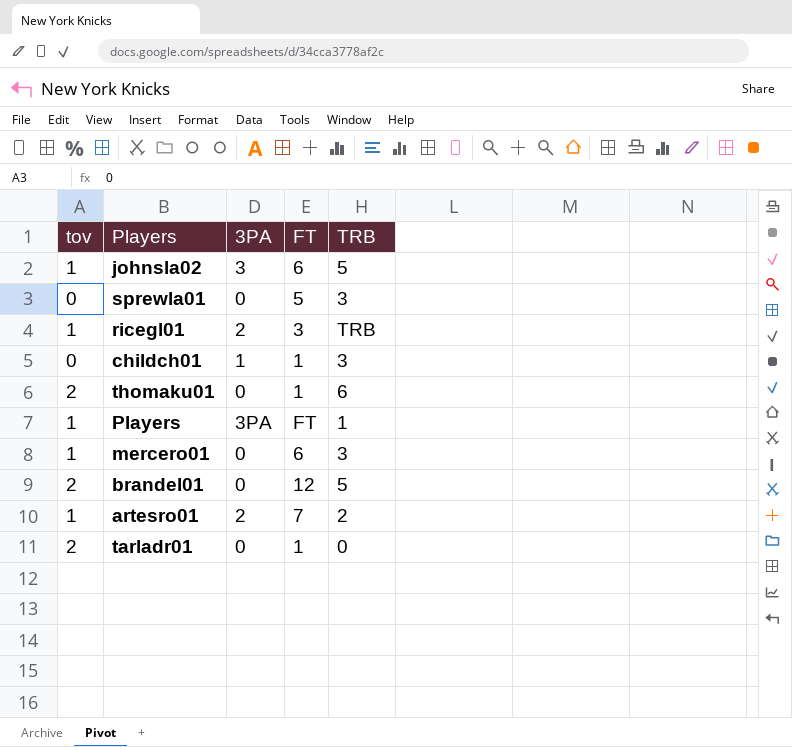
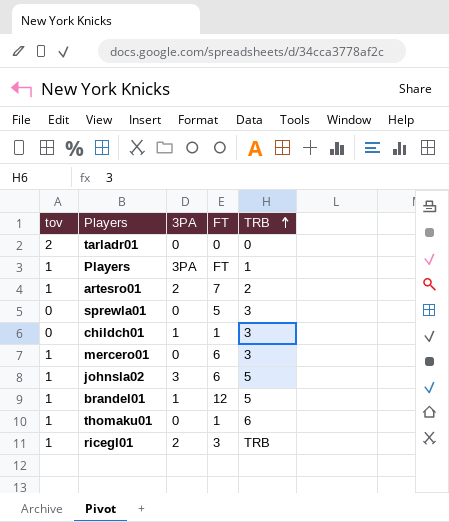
row order: none -> TRB ascending
tarladr01 | FT: 1 -> 0
brandel01 | tov: 2 -> 1
brandel01 | 3PA: 0 -> 1
thomaku01 | tov: 2 -> 1

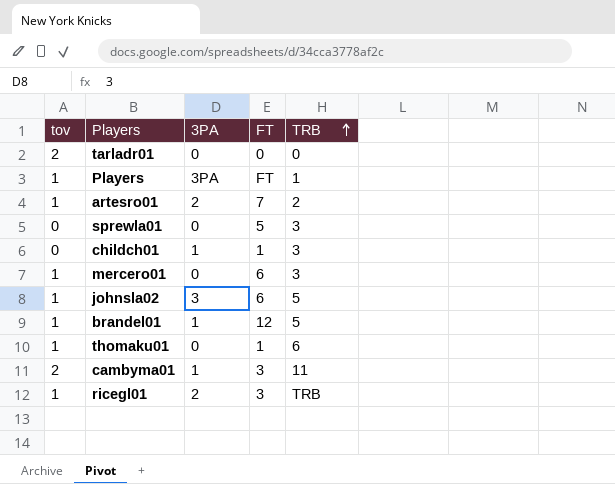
row cambyma01: none -> 2 | 1 | 3 | 11

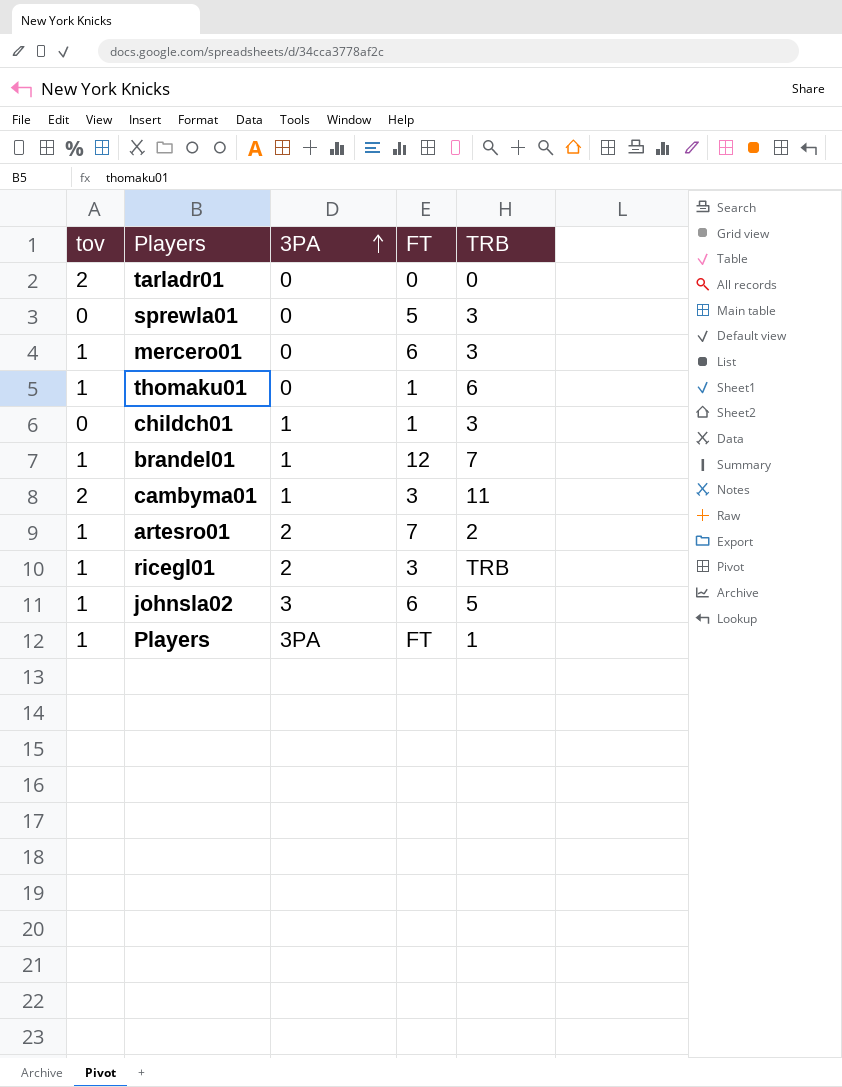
row order: TRB ascending -> 3PA ascending
brandel01 | TRB: 5 -> 7

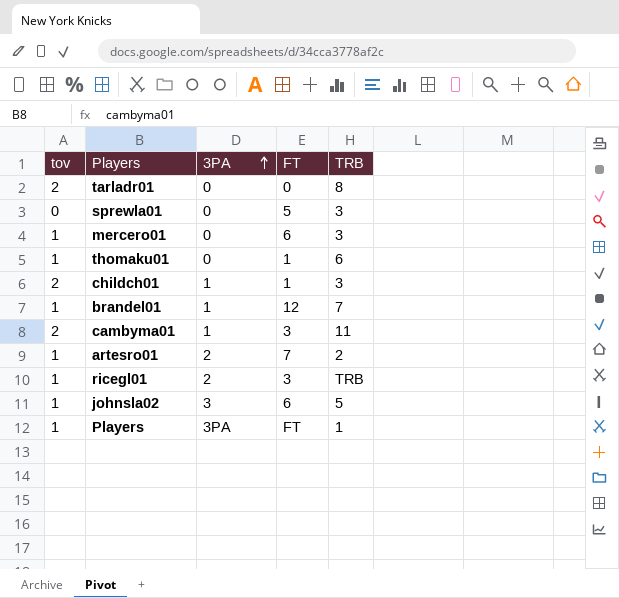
tarladr01 | TRB: 0 -> 8
childch01 | tov: 0 -> 2

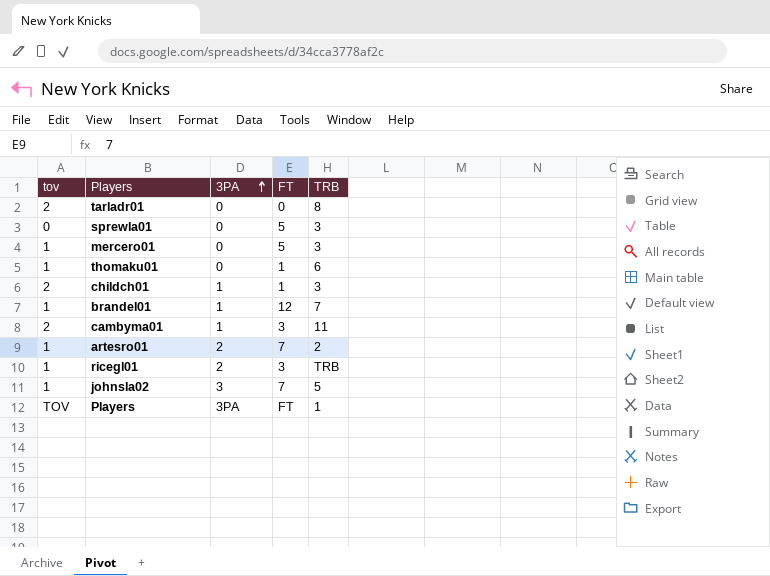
mercero01 | FT: 6 -> 5
johnsla02 | FT: 6 -> 7
Players | tov: 1 -> TOV

